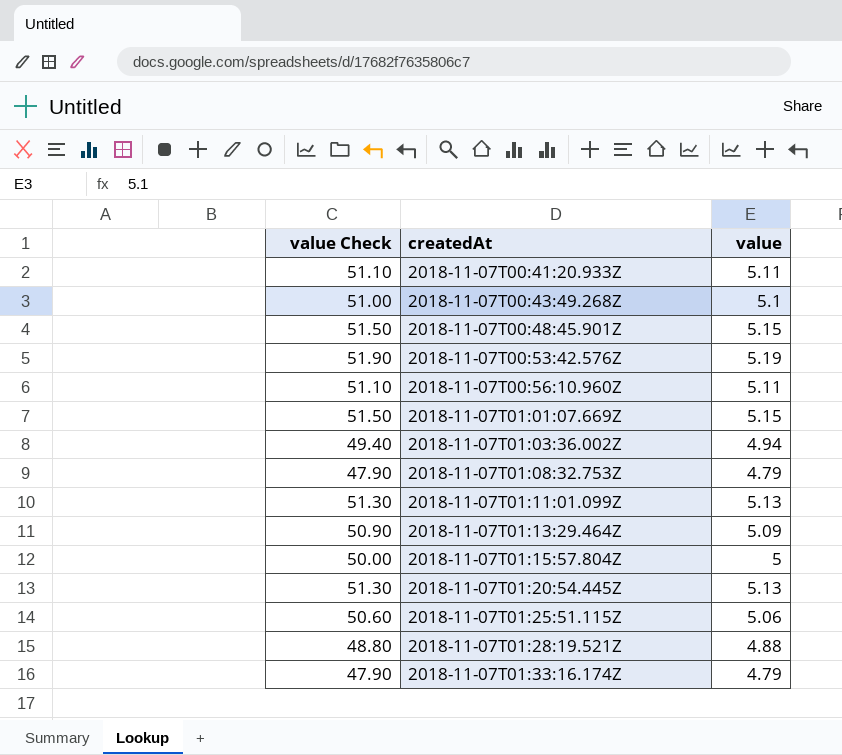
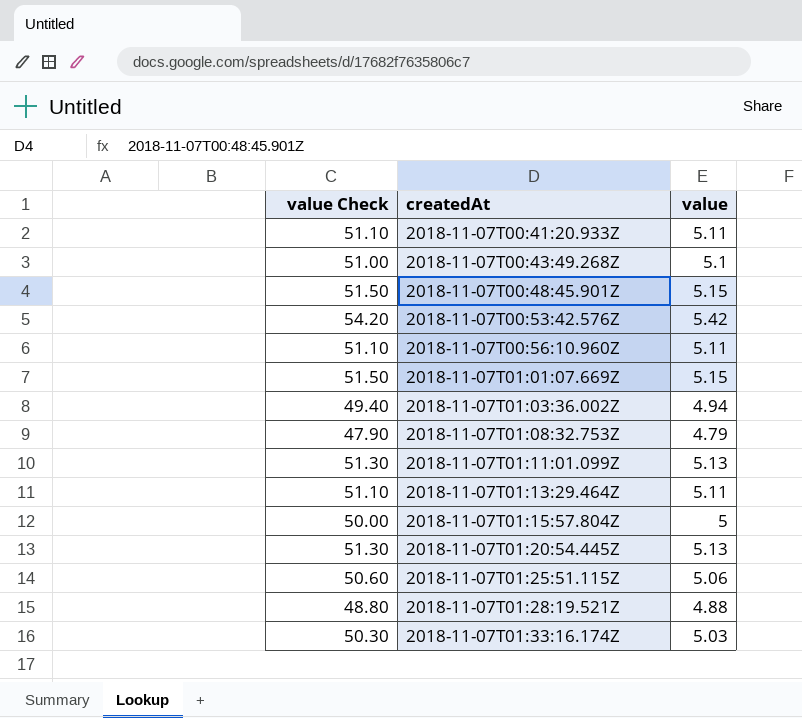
2018-11-07T00:53:42.576Z | value Check: 51.90 -> 54.20
2018-11-07T00:53:42.576Z | value: 5.19 -> 5.42
2018-11-07T01:13:29.464Z | value Check: 50.90 -> 51.10
2018-11-07T01:13:29.464Z | value: 5.09 -> 5.11
2018-11-07T01:33:16.174Z | value Check: 47.90 -> 50.30
2018-11-07T01:33:16.174Z | value: 4.79 -> 5.03

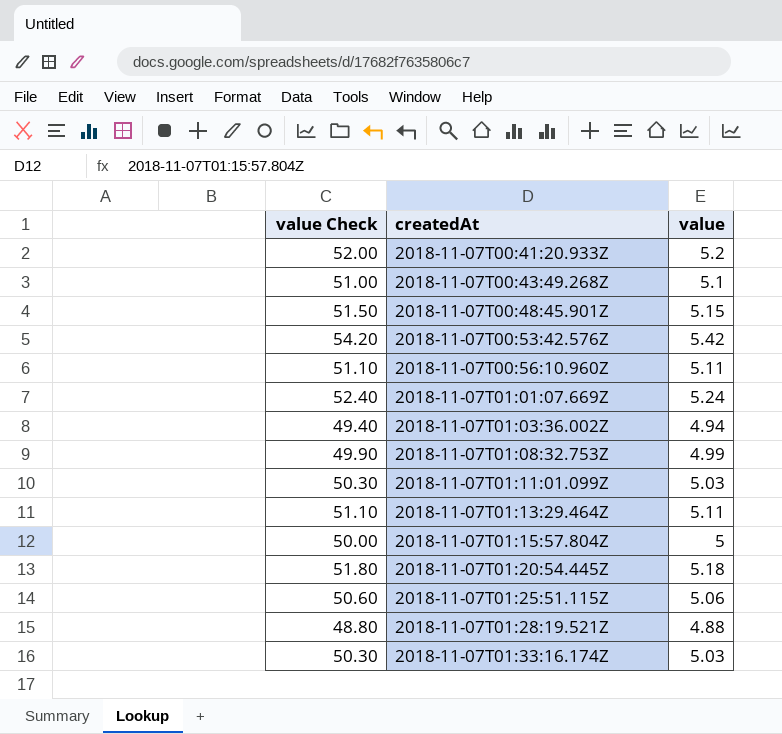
2018-11-07T00:41:20.933Z | value Check: 51.10 -> 52.00
2018-11-07T00:41:20.933Z | value: 5.11 -> 5.2
2018-11-07T01:01:07.669Z | value Check: 51.50 -> 52.40
2018-11-07T01:01:07.669Z | value: 5.15 -> 5.24
2018-11-07T01:08:32.753Z | value Check: 47.90 -> 49.90
2018-11-07T01:08:32.753Z | value: 4.79 -> 4.99
2018-11-07T01:11:01.099Z | value Check: 51.30 -> 50.30
2018-11-07T01:11:01.099Z | value: 5.13 -> 5.03
2018-11-07T01:20:54.445Z | value Check: 51.30 -> 51.80
2018-11-07T01:20:54.445Z | value: 5.13 -> 5.18

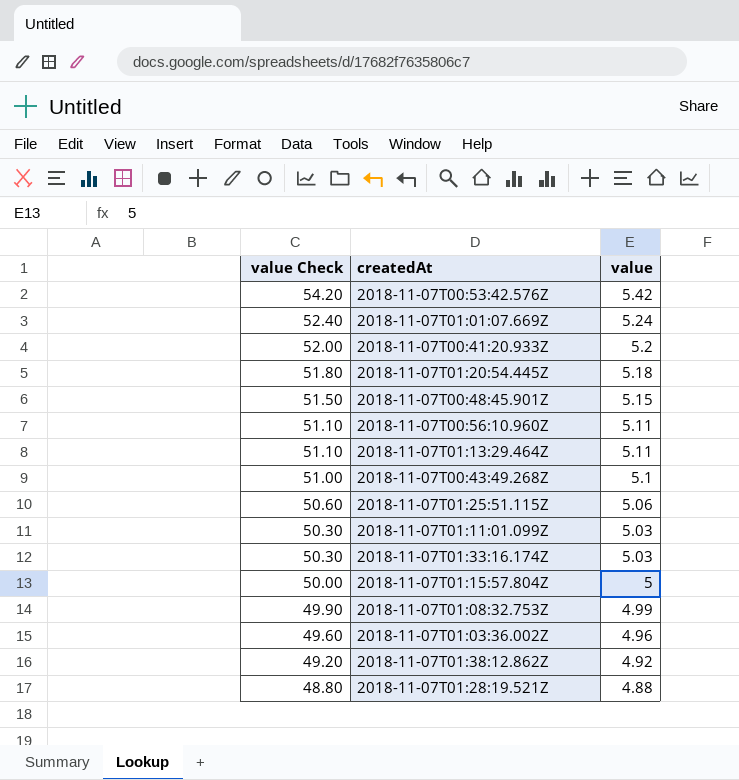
row order: createdAt ascending -> value Check descending
2018-11-07T01:03:36.002Z | value Check: 49.40 -> 49.60
2018-11-07T01:03:36.002Z | value: 4.94 -> 4.96
row 2018-11-07T01:38:12.862Z: none -> 49.20 | 4.92

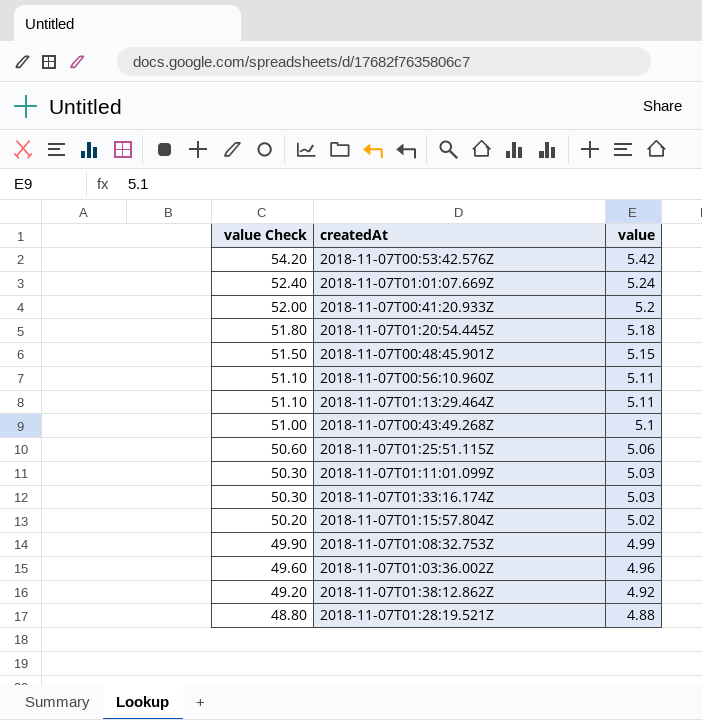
2018-11-07T01:15:57.804Z | value Check: 50.00 -> 50.20
2018-11-07T01:15:57.804Z | value: 5 -> 5.02

